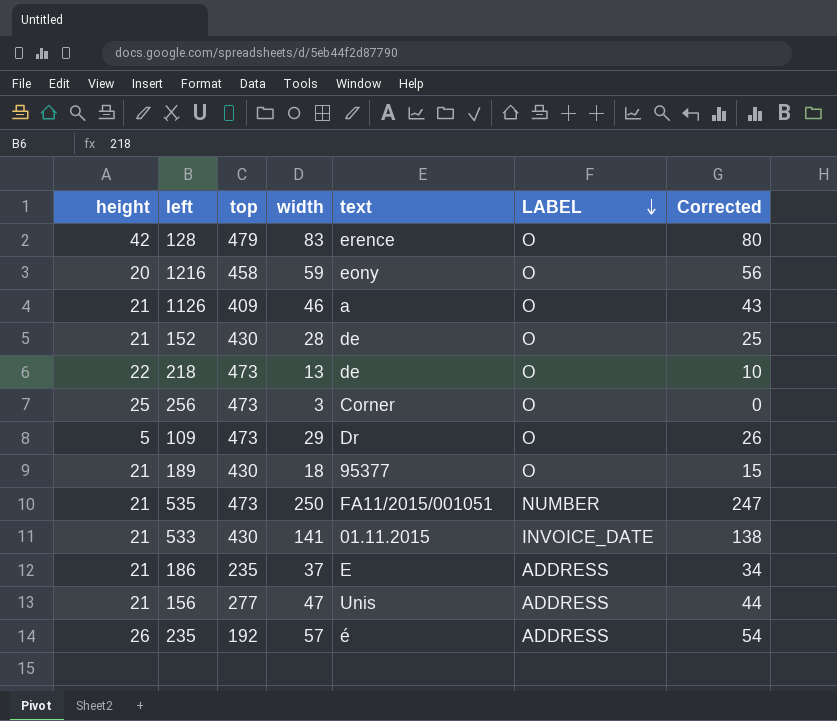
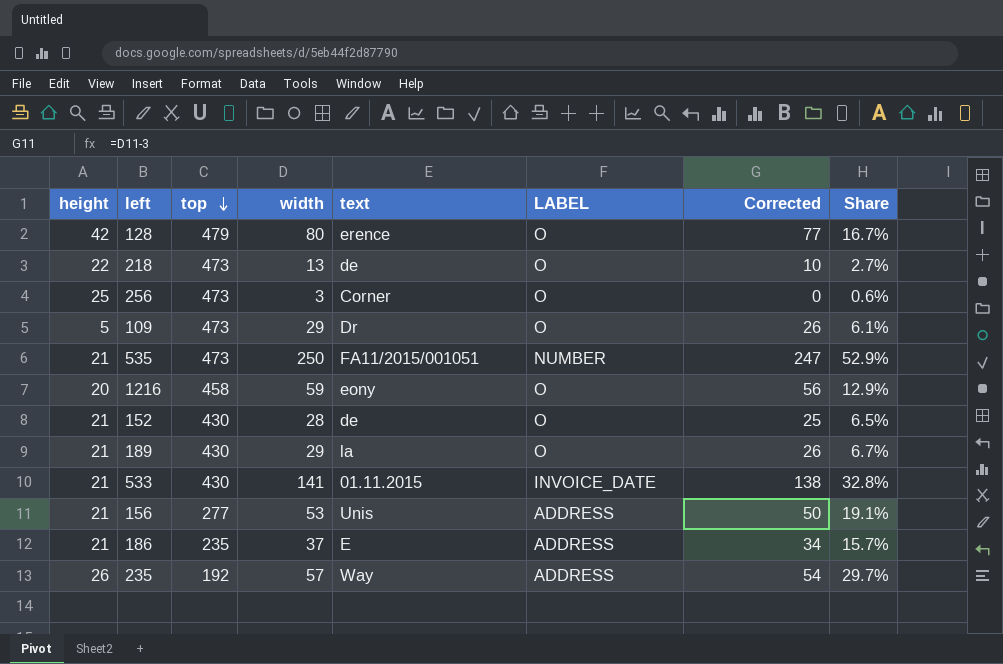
row order: LABEL descending -> top descending
column Share | formula: none -> [width] / [top]
row 1126: 21 | 409 | 46 | a | O | 43 -> none
128 | width: 83 -> 80
128 | Corrected: 80 -> 77
189 | width: 18 -> 29
189 | text: 95377 -> la
189 | Corrected: 15 -> 26
156 | width: 47 -> 53
156 | Corrected: 44 -> 50
235 | text: é -> Way

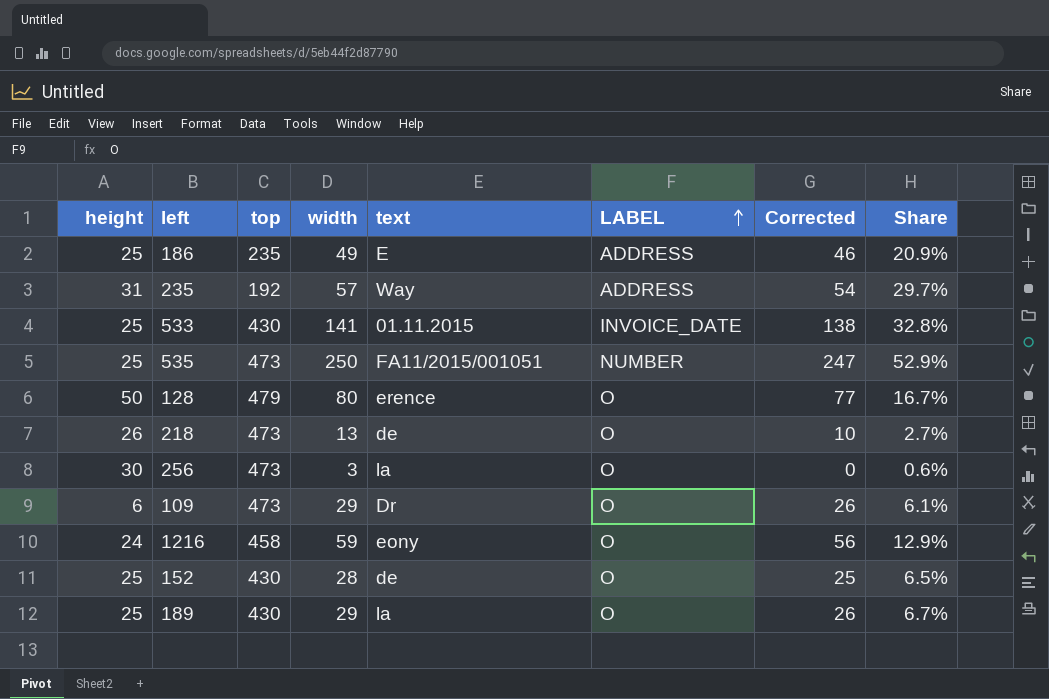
row order: top descending -> LABEL ascending
row 156: 21 | 277 | 53 | Unis | ADDRESS | 50 | 19.1% -> none
186 | height: 21 -> 25
186 | width: 37 -> 49
186 | Corrected: 34 -> 46
186 | Share: 15.7% -> 20.9%
235 | height: 26 -> 31
533 | height: 21 -> 25
535 | height: 21 -> 25
128 | height: 42 -> 50
218 | height: 22 -> 26
256 | height: 25 -> 30
256 | text: Corner -> la
109 | height: 5 -> 6
1216 | height: 20 -> 24
152 | height: 21 -> 25
189 | height: 21 -> 25

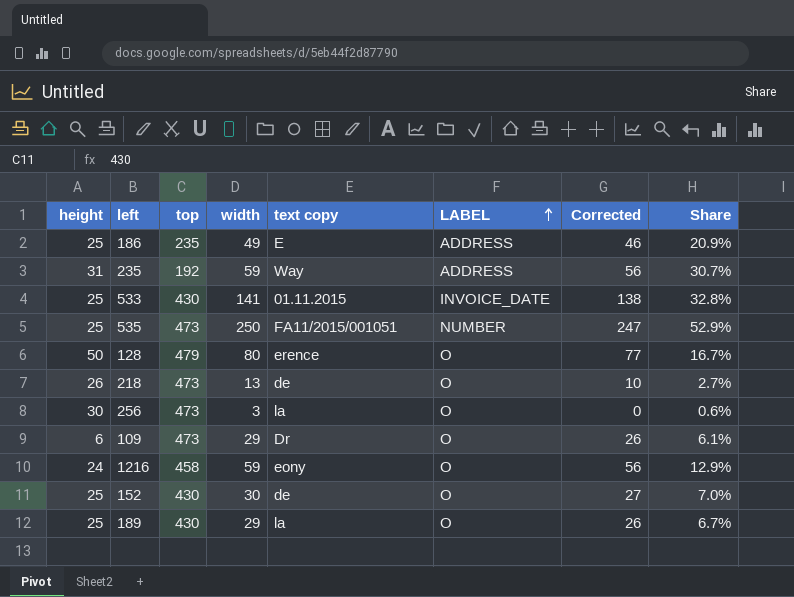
column name: text -> text copy
235 | width: 57 -> 59
235 | Corrected: 54 -> 56
235 | Share: 29.7% -> 30.7%
152 | width: 28 -> 30
152 | Corrected: 25 -> 27
152 | Share: 6.5% -> 7.0%

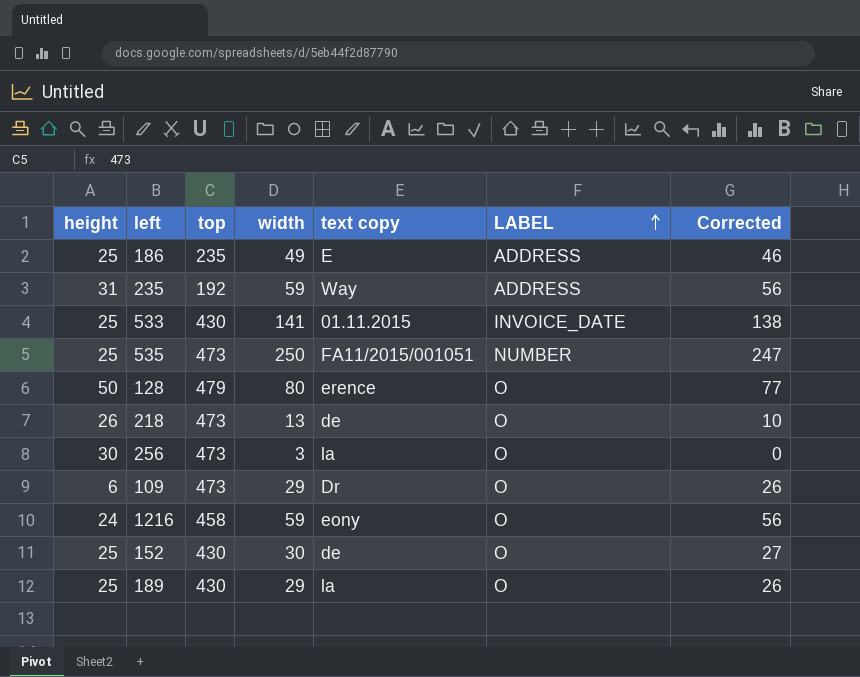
column Share | formula: [width] / [top] -> none

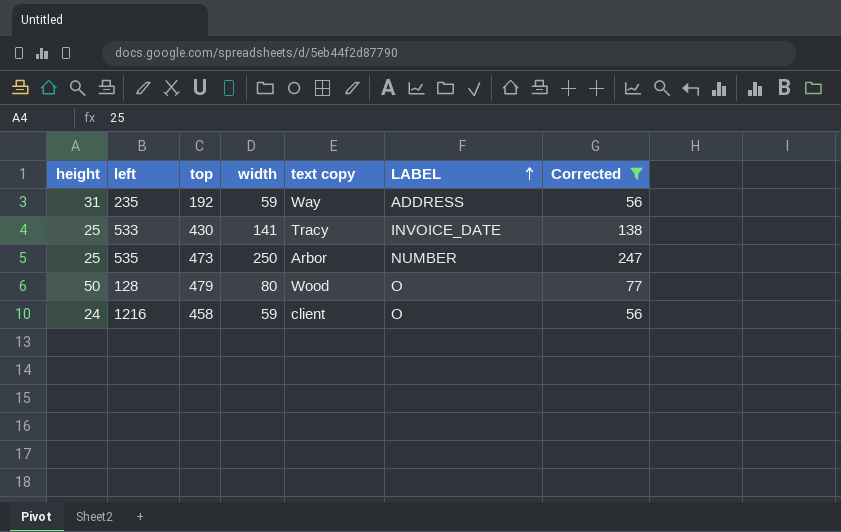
filter: none -> Corrected >= 56
533 | text copy: 01.11.2015 -> Tracy
535 | text copy: FA11/2015/001051 -> Arbor
128 | text copy: erence -> Wood
1216 | text copy: eony -> client

